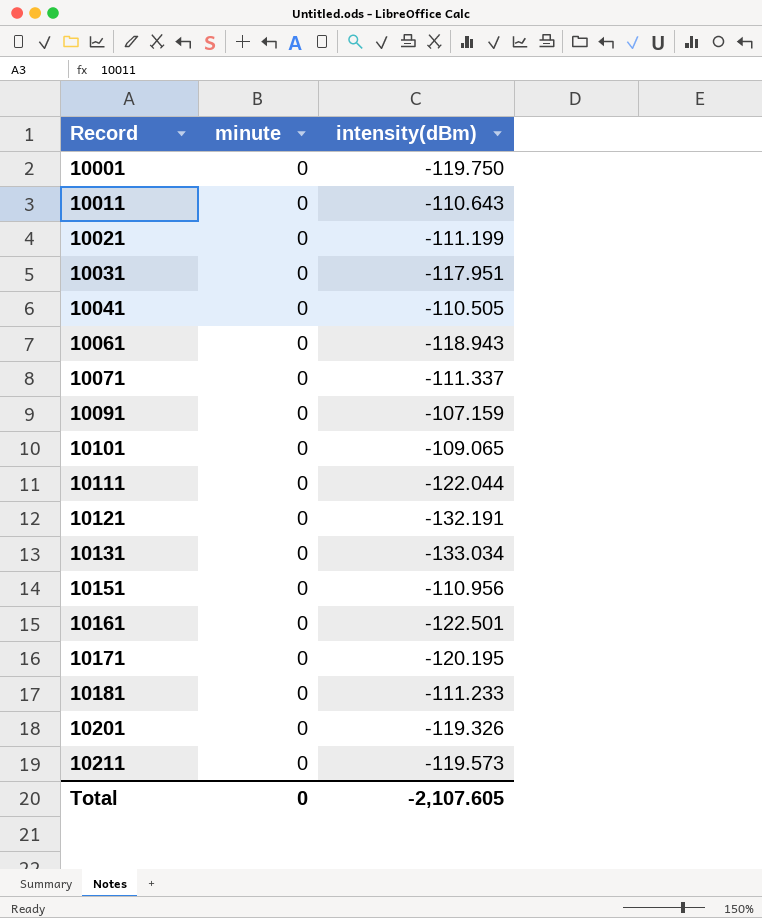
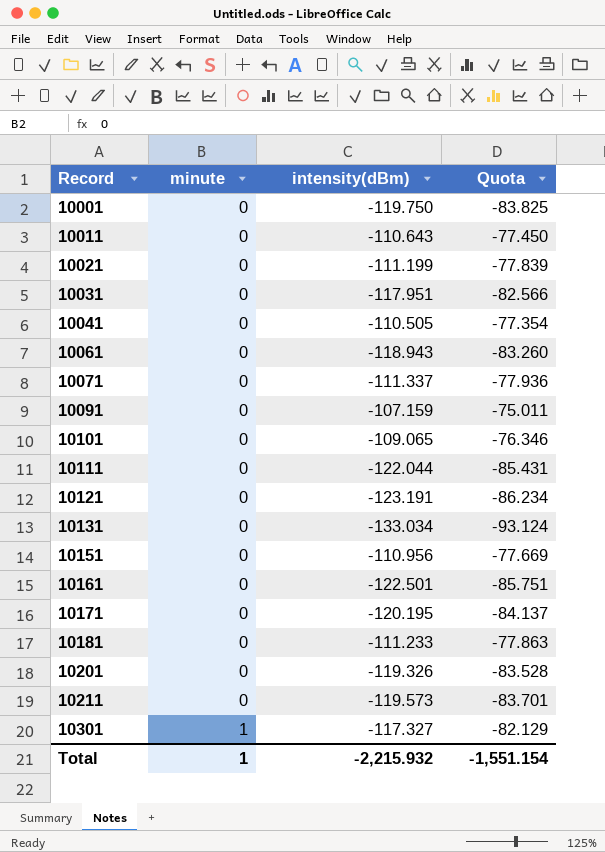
column Quota | formula: none -> [intensity(dBm)] * 0.7
10121 | intensity(dBm): -132.191 -> -123.191
row 10301: none -> 1 | -117.327 | -82.129
Total | minute: 0 -> 1
Total | intensity(dBm): -2,107.605 -> -2,215.932

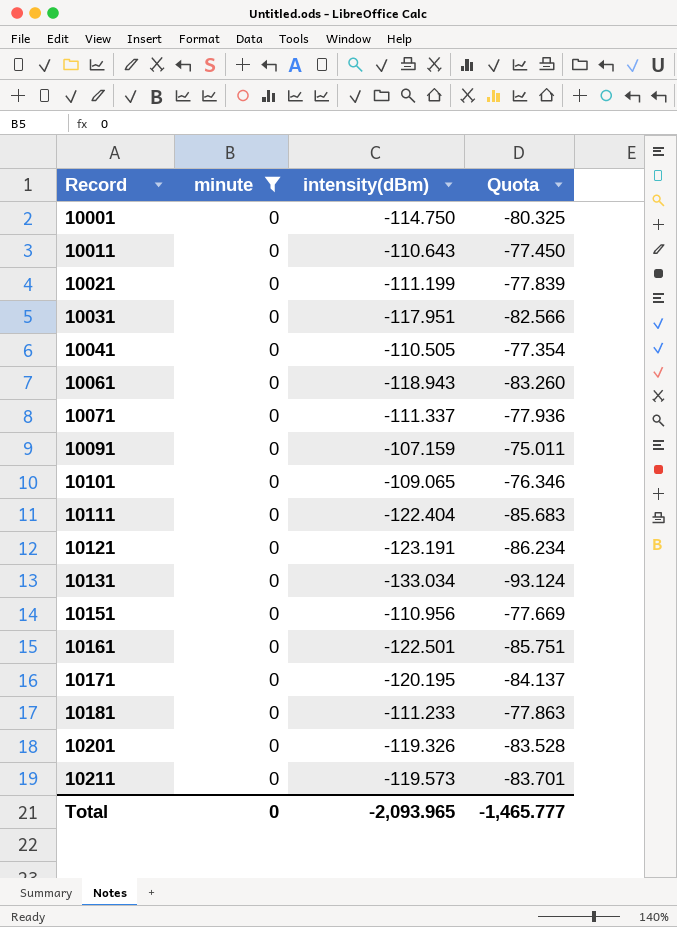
filter: none -> minute = 0
10001 | intensity(dBm): -119.750 -> -114.750
10001 | Quota: -83.825 -> -80.325
10111 | intensity(dBm): -122.044 -> -122.404
10111 | Quota: -85.431 -> -85.683
Total | minute: 1 -> 0
Total | intensity(dBm): -2,215.932 -> -2,093.965
Total | Quota: -1,551.154 -> -1,465.777

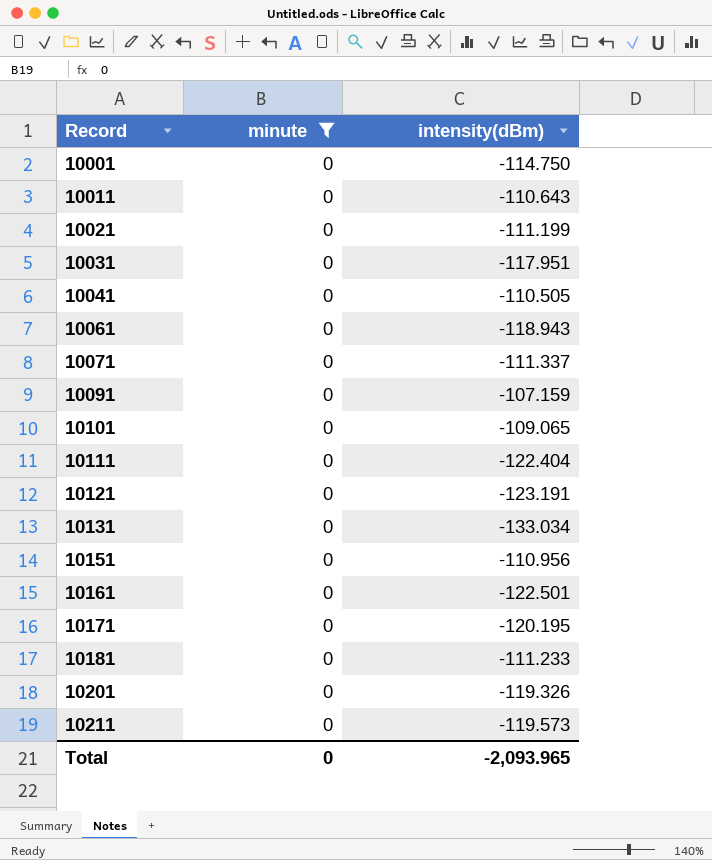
column Quota | formula: [intensity(dBm)] * 0.7 -> none

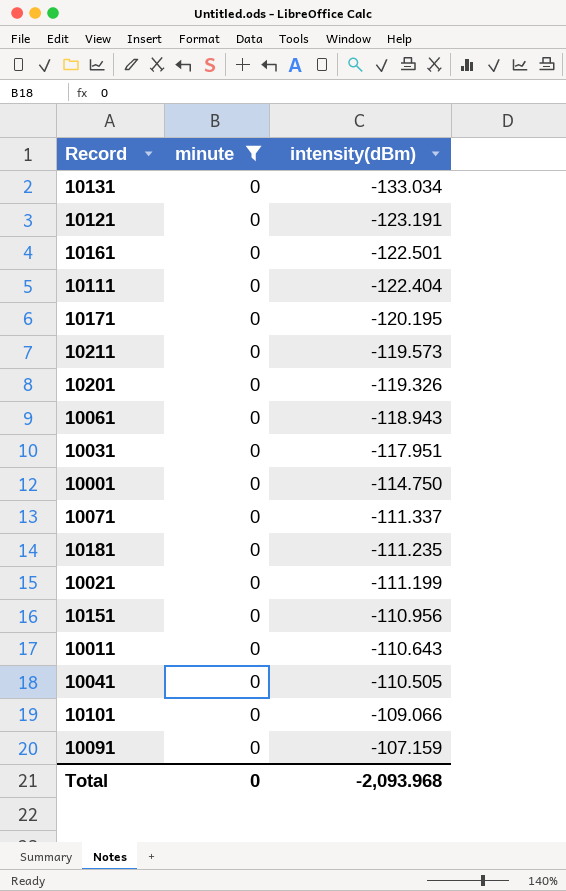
row order: Record ascending -> intensity(dBm) ascending
10181 | intensity(dBm): -111.233 -> -111.235
10101 | intensity(dBm): -109.065 -> -109.066
Total | intensity(dBm): -2,093.965 -> -2,093.968

